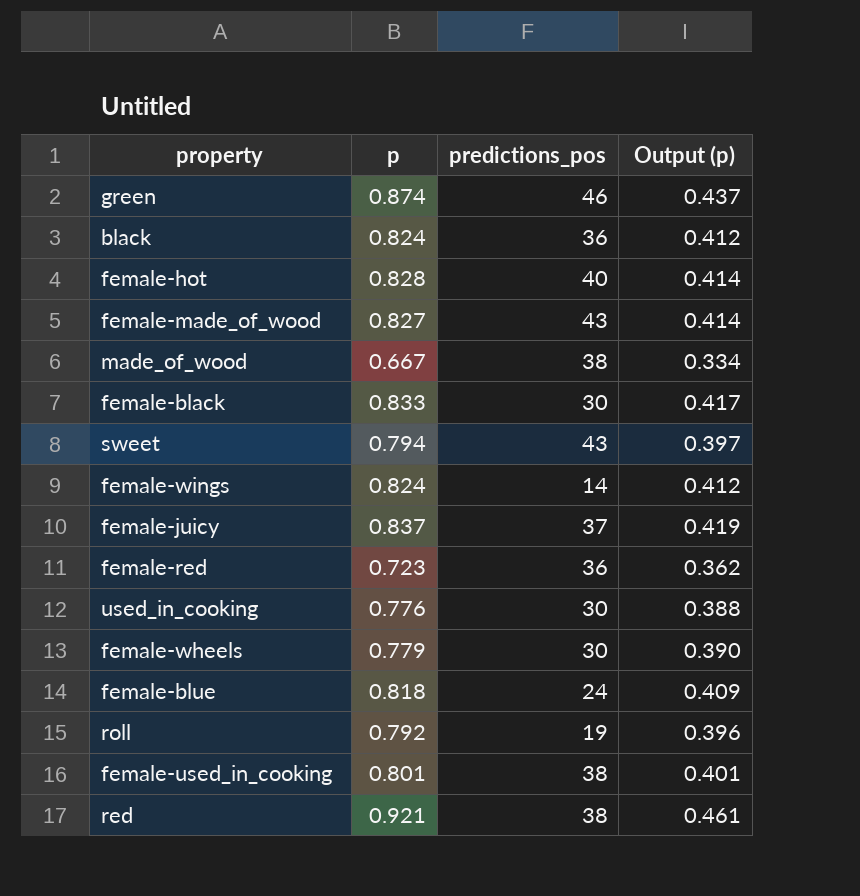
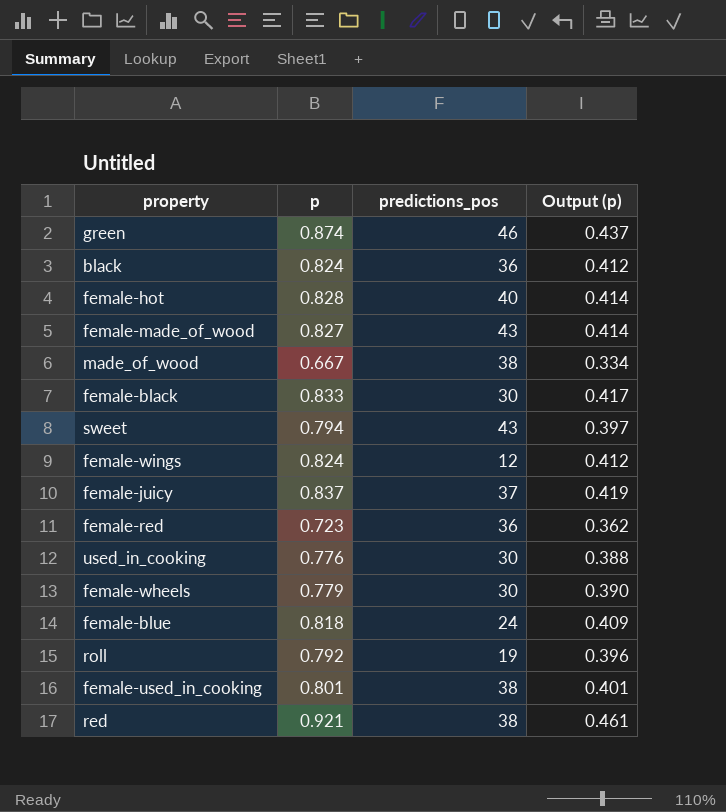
female-wings | predictions_pos: 14 -> 12

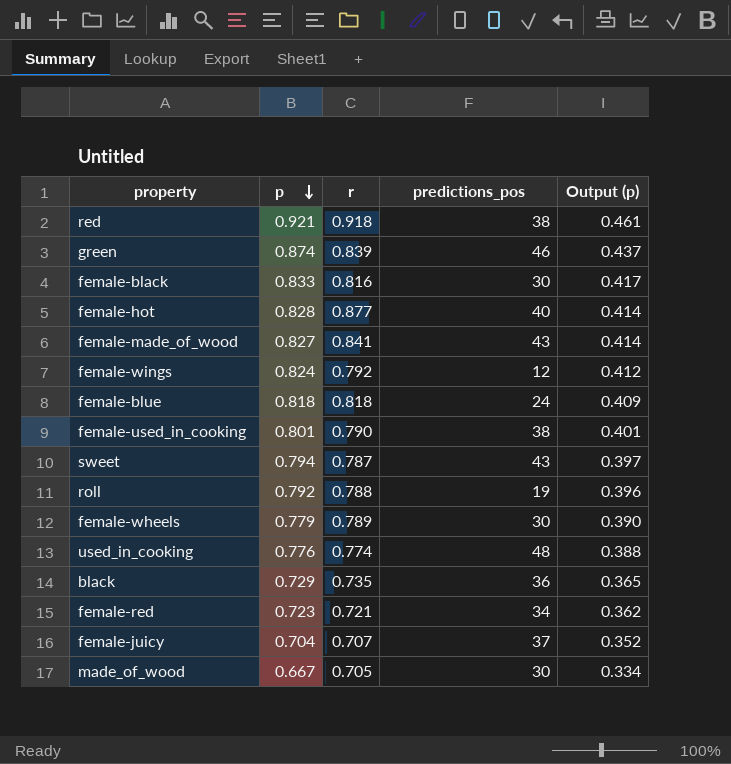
row order: none -> p descending
column r | position: none -> 3
used_in_cooking | predictions_pos: 30 -> 48
black | p: 0.824 -> 0.729
black | Output (p): 0.412 -> 0.365
female-red | predictions_pos: 36 -> 34
female-juicy | p: 0.837 -> 0.704
female-juicy | Output (p): 0.419 -> 0.352
made_of_wood | predictions_pos: 38 -> 30

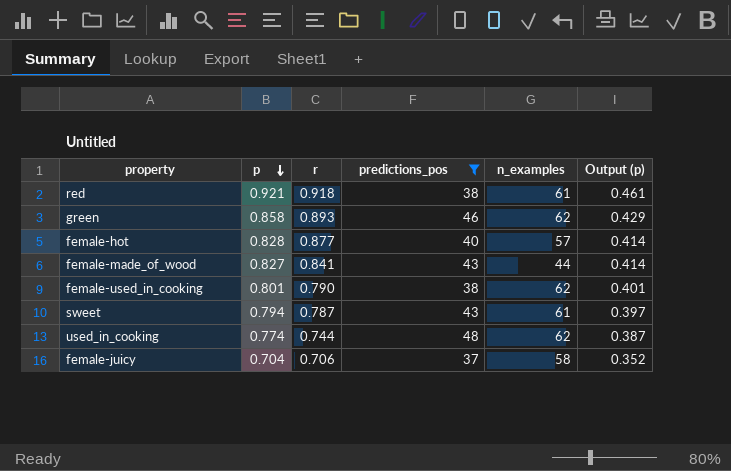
filter: none -> predictions_pos >= 37
column n_examples | position: none -> 5
green | p: 0.874 -> 0.858
green | r: 0.839 -> 0.893
green | Output (p): 0.437 -> 0.429
used_in_cooking | p: 0.776 -> 0.774
used_in_cooking | r: 0.774 -> 0.744
used_in_cooking | Output (p): 0.388 -> 0.387
female-juicy | r: 0.707 -> 0.706

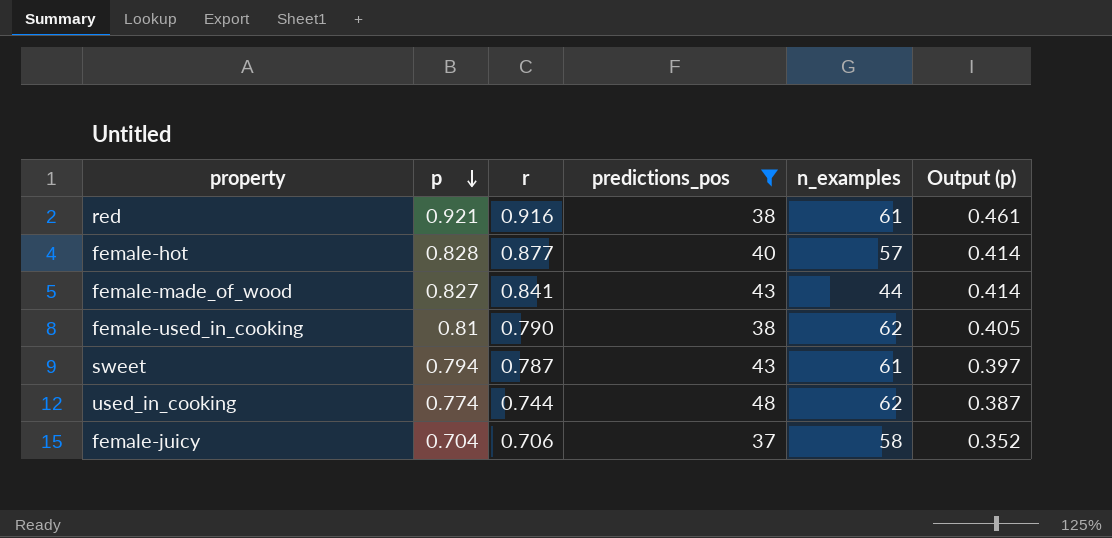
row green: 0.858 | 0.893 | 46 | 62 | 0.429 -> none
red | r: 0.918 -> 0.916
female-used_in_cooking | p: 0.801 -> 0.81
female-used_in_cooking | Output (p): 0.401 -> 0.405

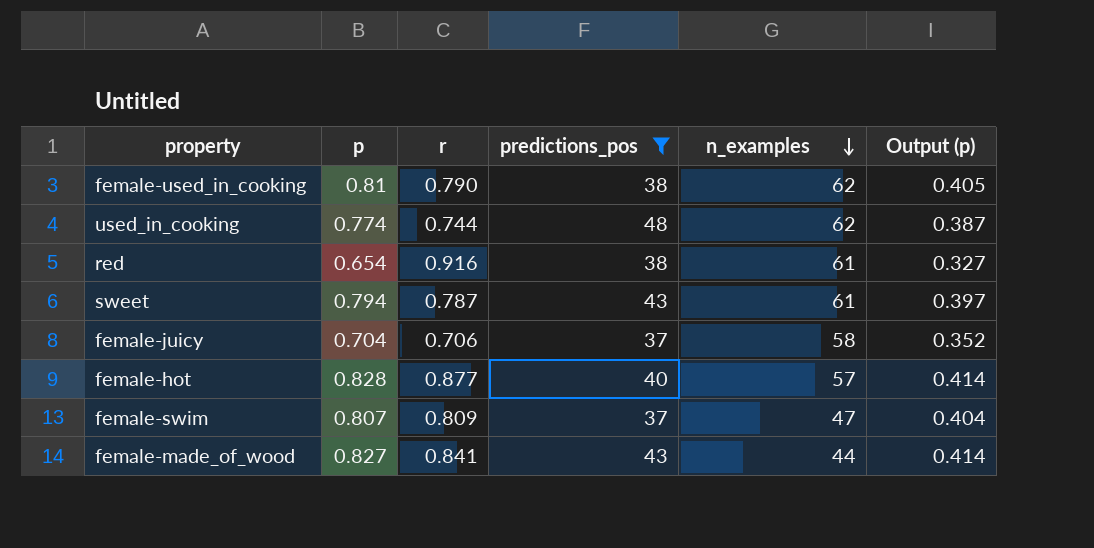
row order: p descending -> n_examples descending
red | p: 0.921 -> 0.654
red | Output (p): 0.461 -> 0.327
row female-swim: none -> 0.807 | 0.809 | 37 | 47 | 0.404

